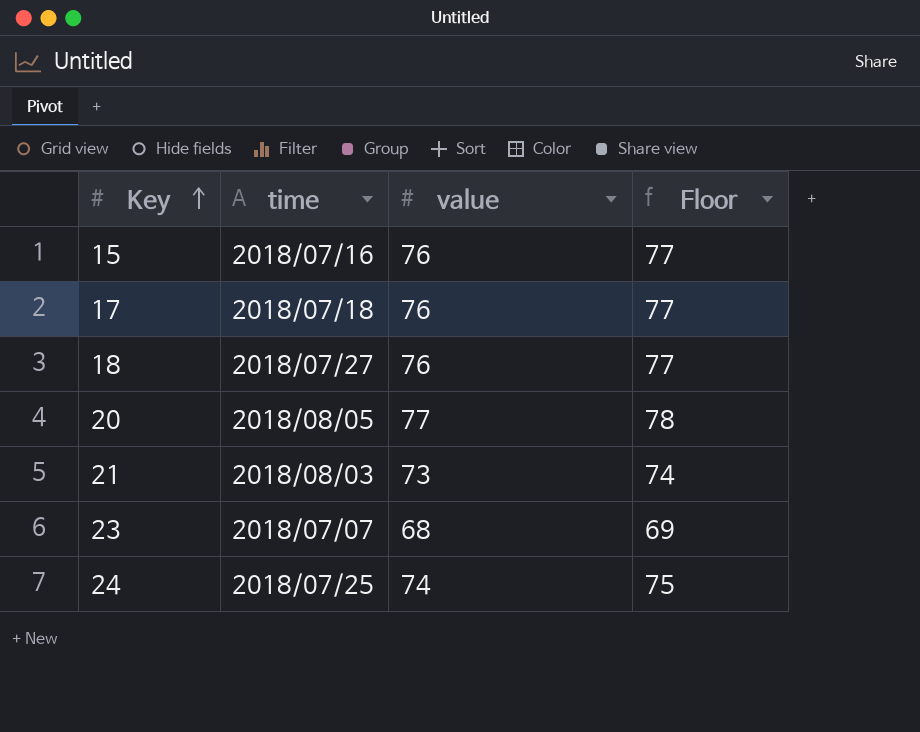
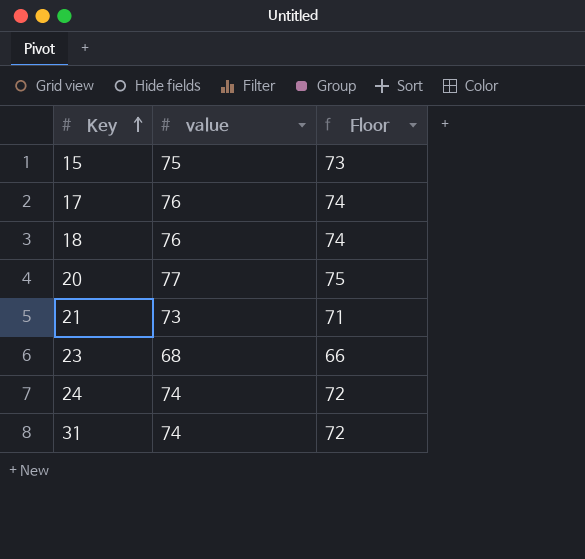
column time | position: 2 -> none
column Floor | formula: [value] + 1 -> [value] - 2
15 | value: 76 -> 75
row 31: none -> 74 | 72

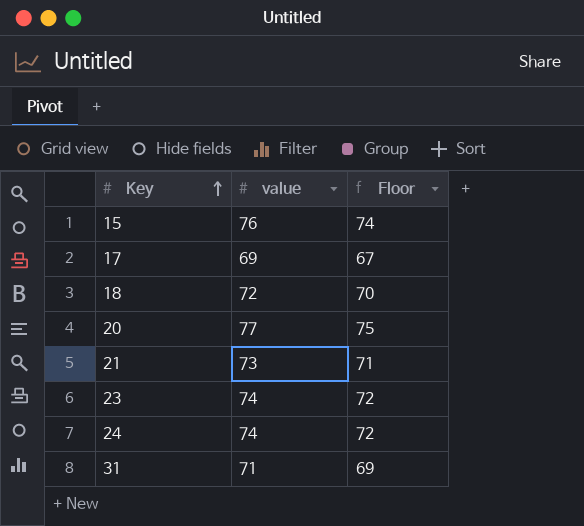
15 | value: 75 -> 76
15 | Floor: 73 -> 74
17 | value: 76 -> 69
17 | Floor: 74 -> 67
18 | value: 76 -> 72
18 | Floor: 74 -> 70
23 | value: 68 -> 74
23 | Floor: 66 -> 72
31 | value: 74 -> 71
31 | Floor: 72 -> 69

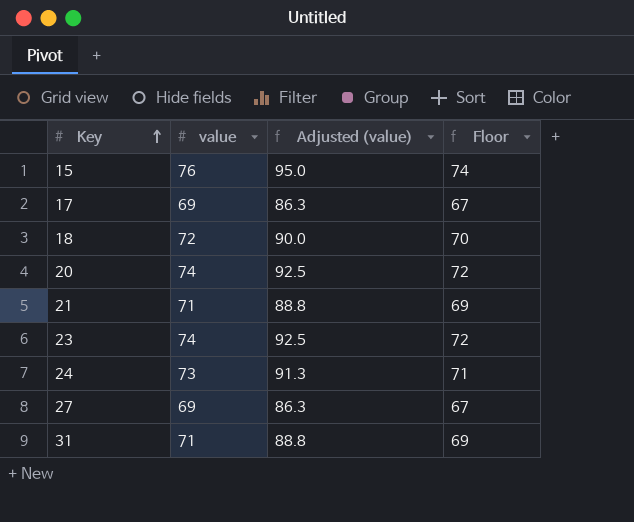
column Adjusted (value) | formula: none -> [value] * 1.25
20 | value: 77 -> 74
20 | Floor: 75 -> 72
21 | value: 73 -> 71
21 | Floor: 71 -> 69
24 | value: 74 -> 73
24 | Floor: 72 -> 71
row 27: none -> 69 | 86.3 | 67

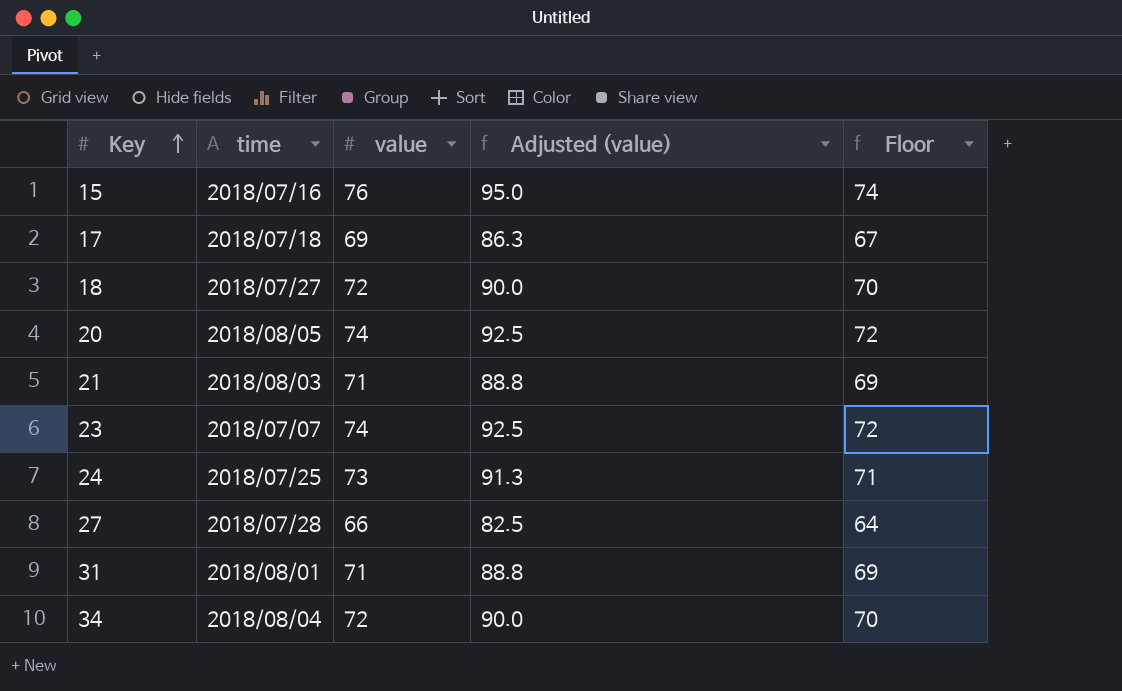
column time | position: none -> 2
27 | value: 69 -> 66
27 | Adjusted (value): 86.3 -> 82.5
27 | Floor: 67 -> 64
row 34: none -> 2018/08/04 | 72 | 90.0 | 70

